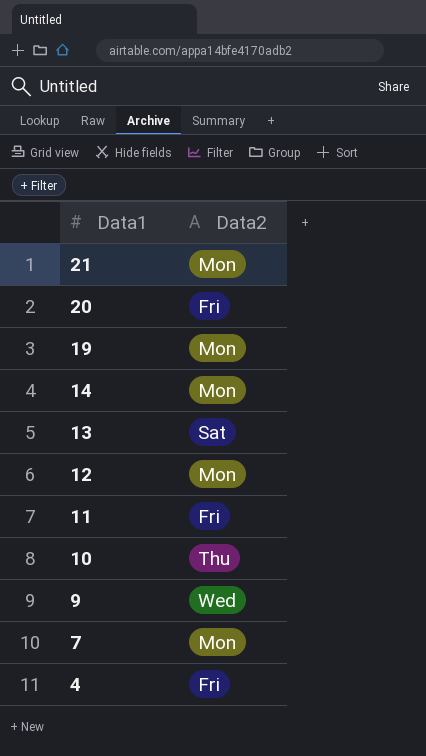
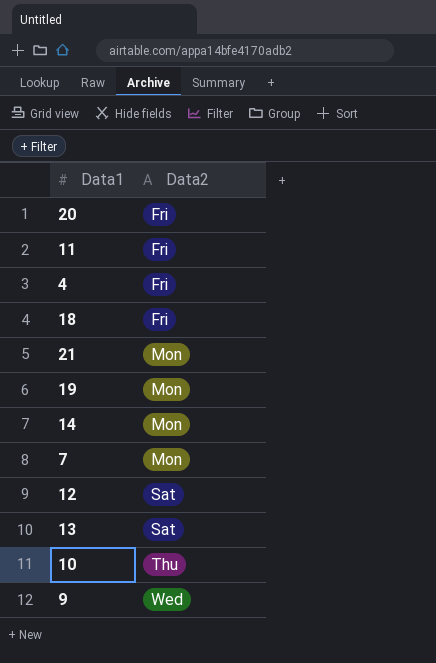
row order: Data1 descending -> Data2 ascending
row 18: none -> Fri
12 | Data2: Mon -> Sat

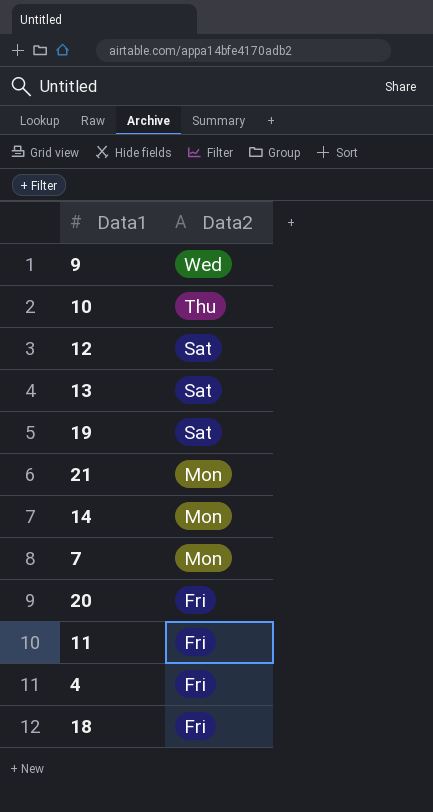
row order: Data2 ascending -> Data2 descending
19 | Data2: Mon -> Sat

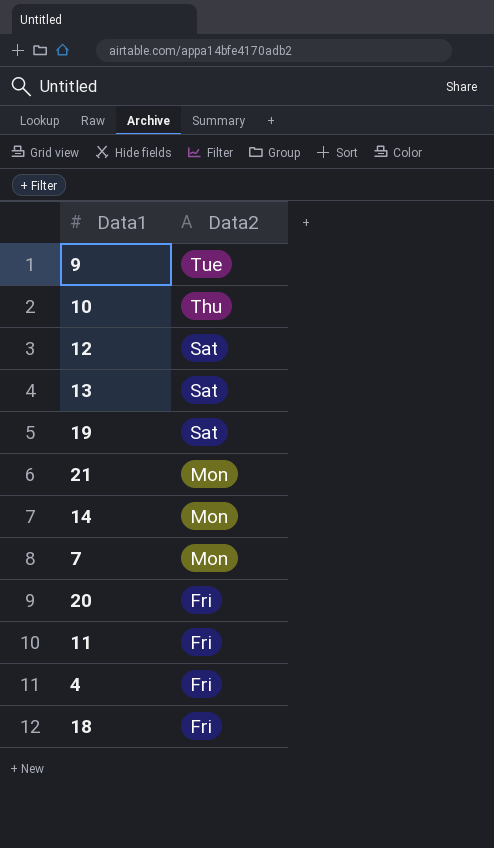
9 | Data2: Wed -> Tue

